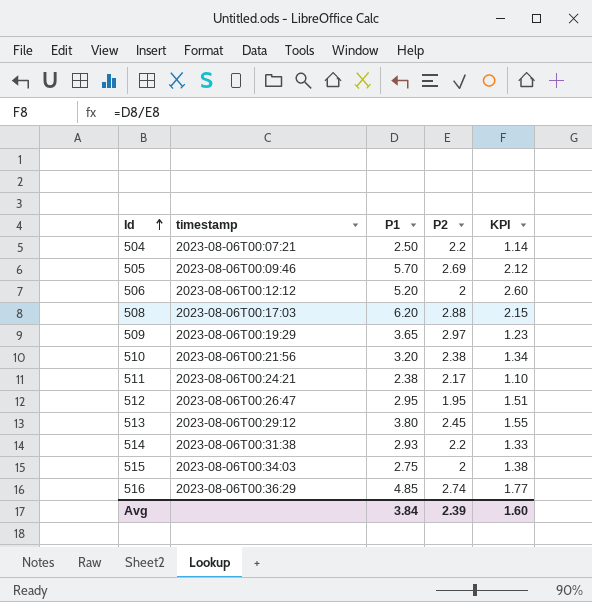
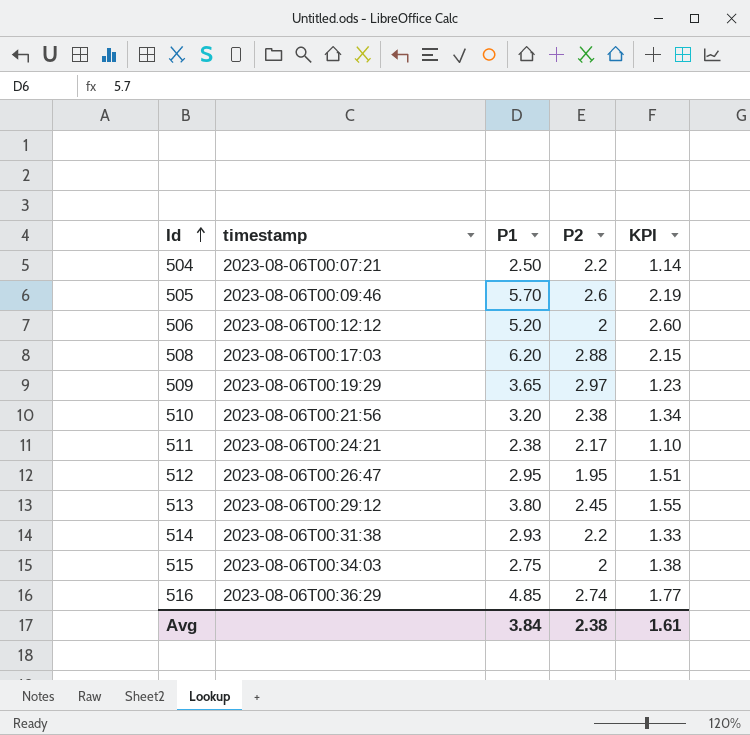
505 | P2: 2.69 -> 2.6
505 | KPI: 2.12 -> 2.19
Avg | P2: 2.39 -> 2.38
Avg | KPI: 1.60 -> 1.61

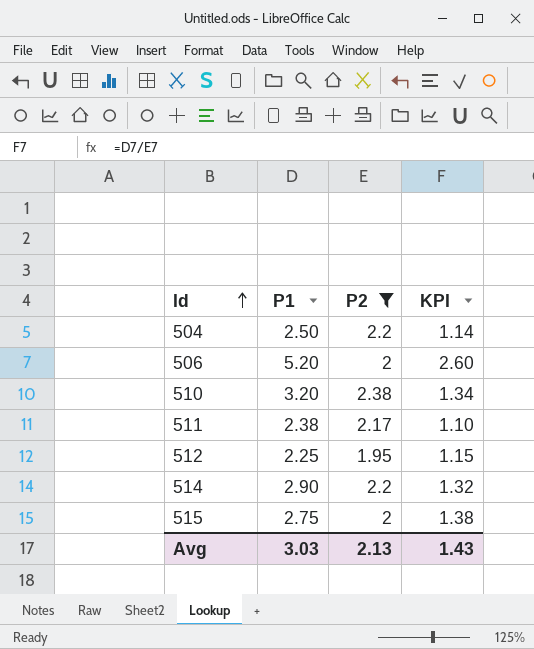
filter: none -> P2 <= 2.38
column timestamp | position: 2 -> none
512 | P1: 2.95 -> 2.25
512 | KPI: 1.51 -> 1.15
514 | P1: 2.93 -> 2.90
514 | KPI: 1.33 -> 1.32
Avg | P1: 3.84 -> 3.03
Avg | P2: 2.38 -> 2.13
Avg | KPI: 1.61 -> 1.43

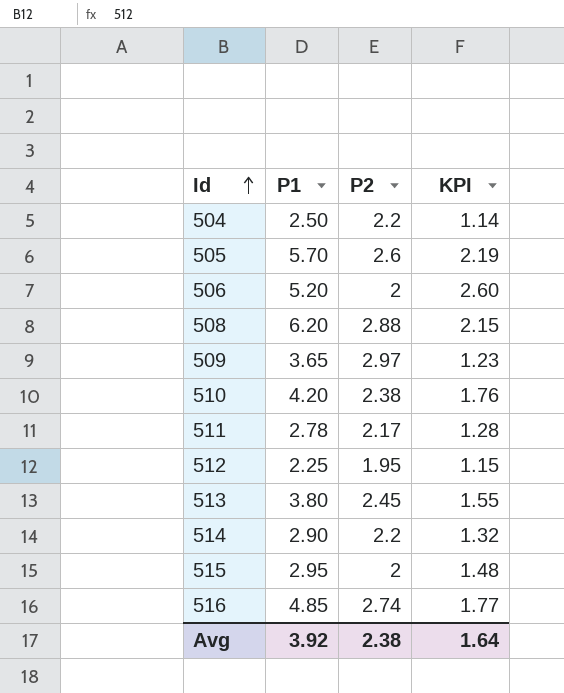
filter: P2 <= 2.38 -> none
510 | P1: 3.20 -> 4.20
510 | KPI: 1.34 -> 1.76
511 | P1: 2.38 -> 2.78
511 | KPI: 1.10 -> 1.28
515 | P1: 2.75 -> 2.95
515 | KPI: 1.38 -> 1.48
Avg | P1: 3.03 -> 3.92
Avg | P2: 2.13 -> 2.38
Avg | KPI: 1.43 -> 1.64

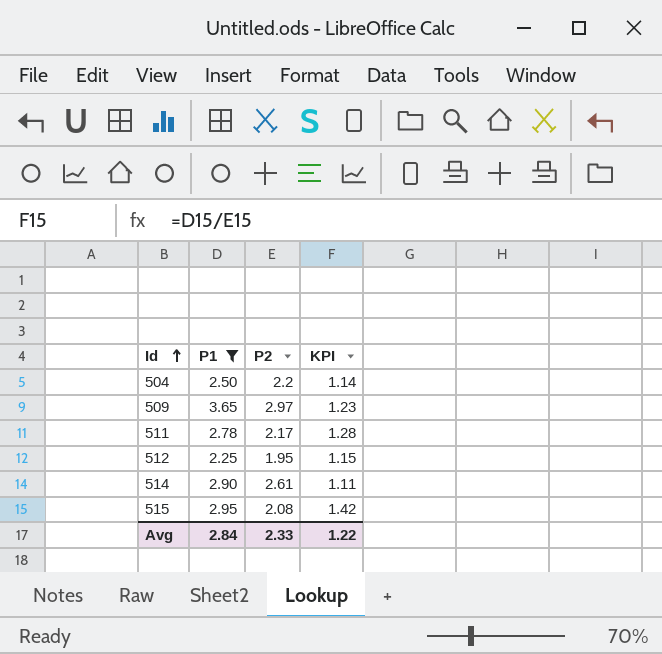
filter: none -> P1 <= 3.65
514 | P2: 2.2 -> 2.61
514 | KPI: 1.32 -> 1.11
515 | P2: 2 -> 2.08
515 | KPI: 1.48 -> 1.42
Avg | P1: 3.92 -> 2.84
Avg | P2: 2.38 -> 2.33
Avg | KPI: 1.64 -> 1.22

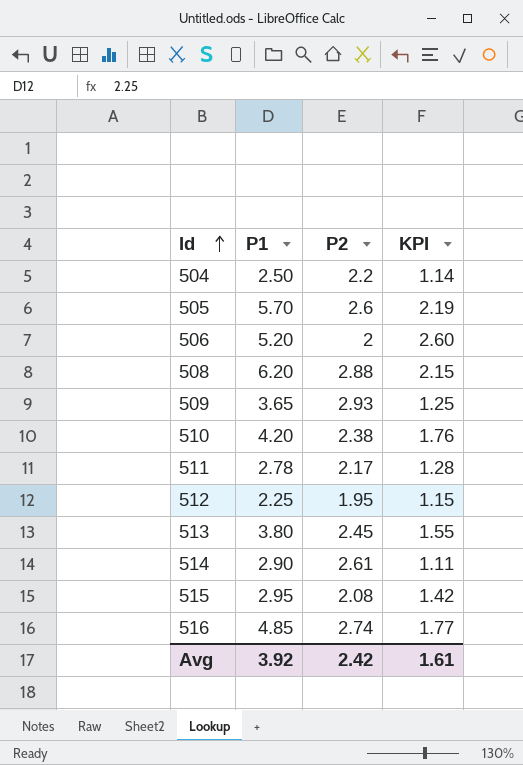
filter: P1 <= 3.65 -> none
509 | P2: 2.97 -> 2.93
509 | KPI: 1.23 -> 1.25
Avg | P1: 2.84 -> 3.92
Avg | P2: 2.33 -> 2.42
Avg | KPI: 1.22 -> 1.61

